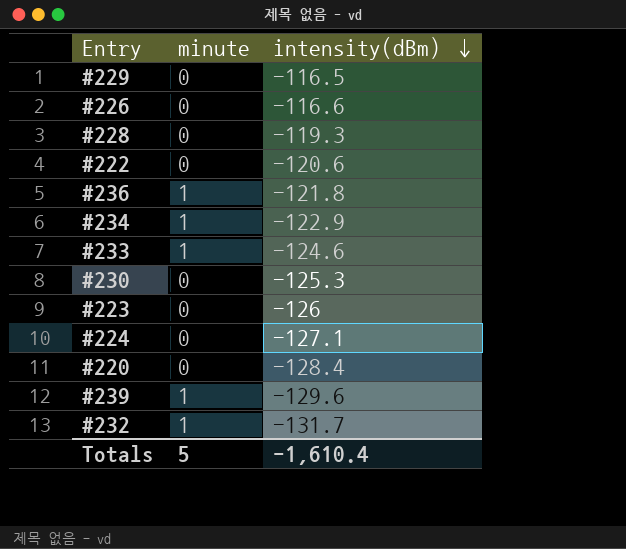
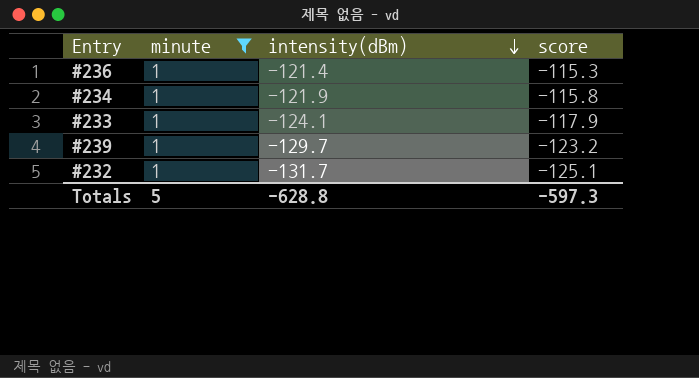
filter: none -> minute = 1
column score | formula: none -> [intensity(dBm)] * 0.95
#236 | intensity(dBm): -121.8 -> -121.4
#234 | intensity(dBm): -122.9 -> -121.9
#233 | intensity(dBm): -124.6 -> -124.1
#239 | intensity(dBm): -129.6 -> -129.7
Totals | intensity(dBm): -1,610.4 -> -628.8

